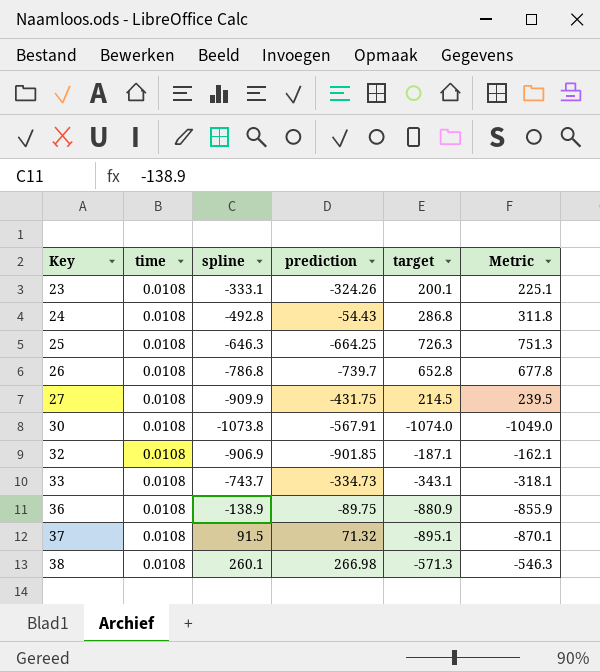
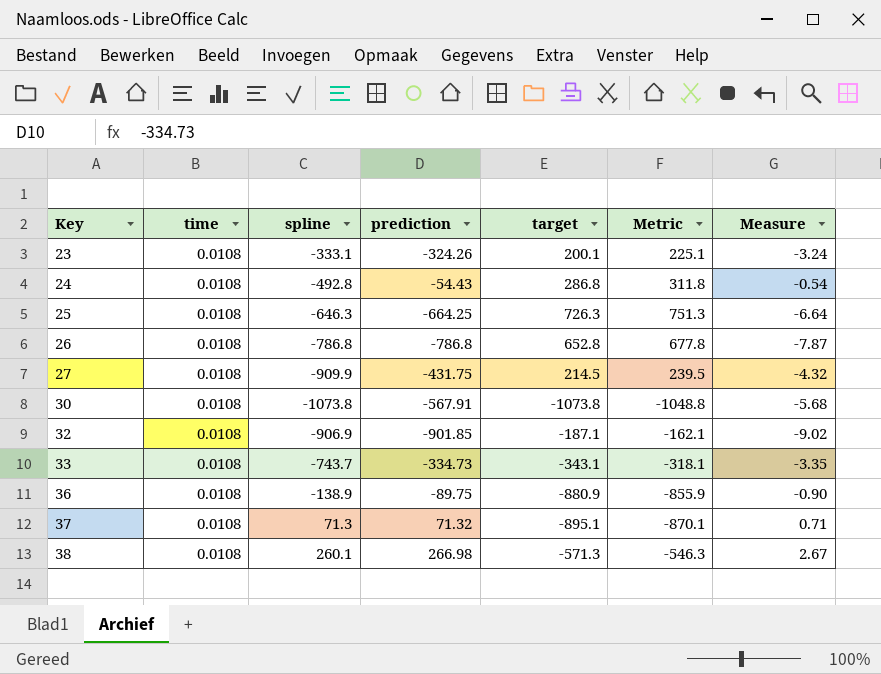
column Measure | formula: none -> [prediction] * 0.01
26 | prediction: -739.7 -> -786.8
30 | target: -1074.0 -> -1073.8
30 | Metric: -1049.0 -> -1048.8
37 | spline: 91.5 -> 71.3

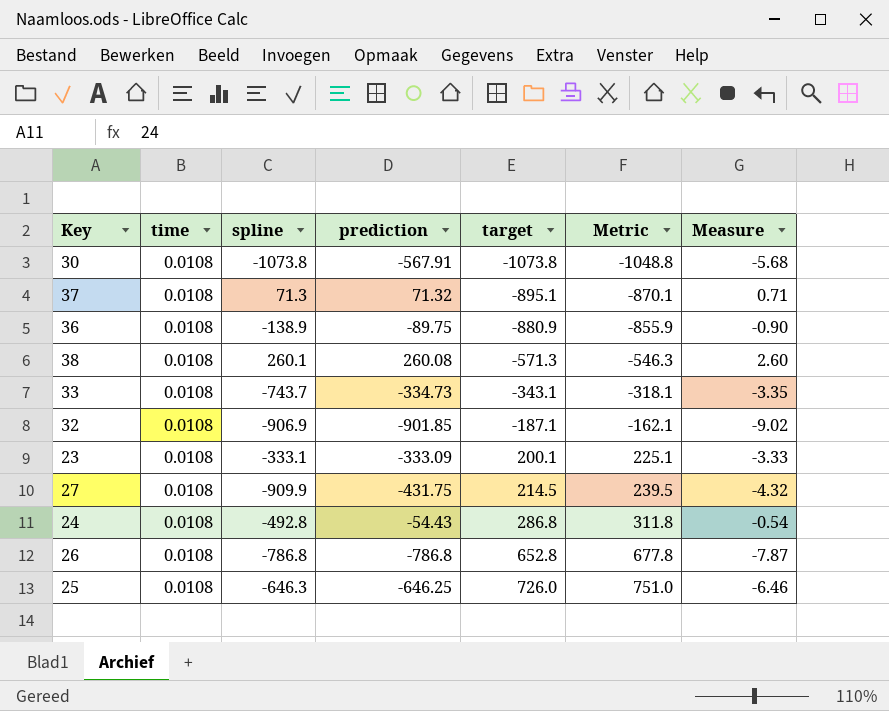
row order: Key ascending -> target ascending
38 | prediction: 266.98 -> 260.08
38 | Measure: 2.67 -> 2.60
23 | prediction: -324.26 -> -333.09
23 | Measure: -3.24 -> -3.33
25 | prediction: -664.25 -> -646.25
25 | target: 726.3 -> 726.0
25 | Metric: 751.3 -> 751.0
25 | Measure: -6.64 -> -6.46

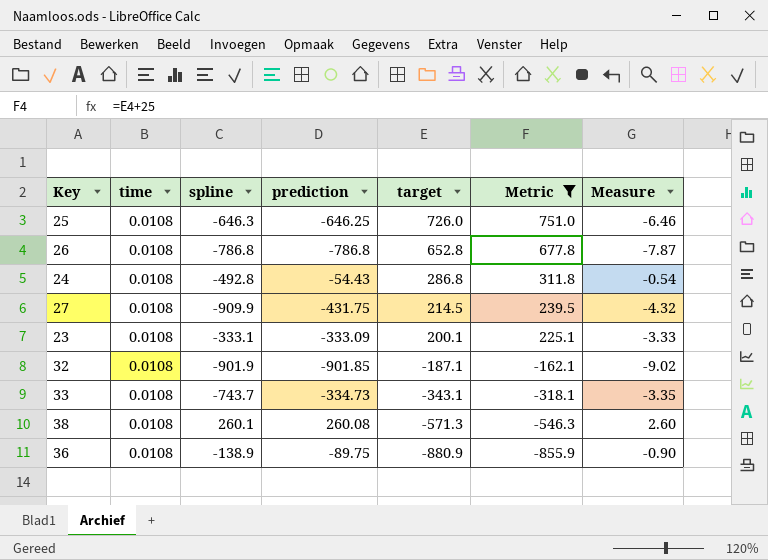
filter: none -> Metric >= -855.9
row order: target ascending -> target descending
32 | spline: -906.9 -> -901.9

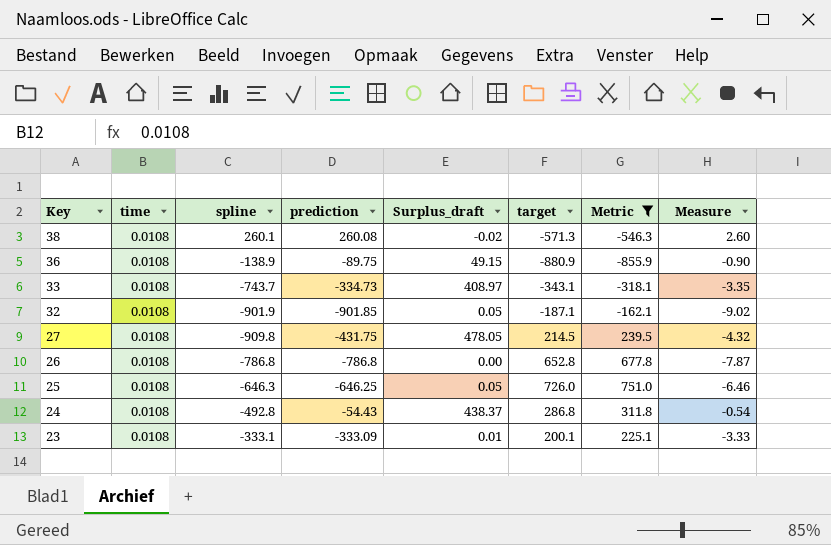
row order: target descending -> Key descending
column Surplus_draft | formula: none -> [prediction] - [spline]
27 | spline: -909.9 -> -909.8

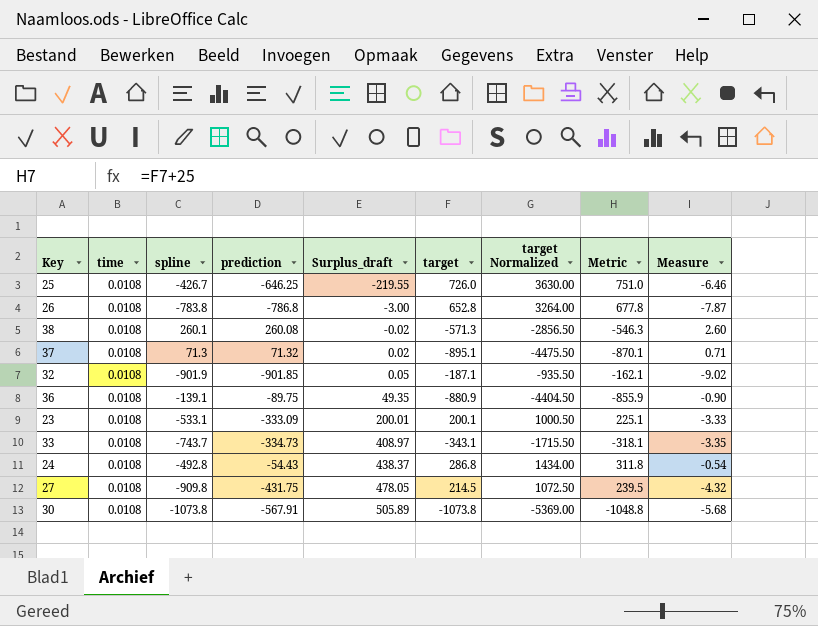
filter: Metric >= -855.9 -> none
row order: Key descending -> Surplus_draft ascending
column target Normalized | formula: none -> [target] * 5
25 | spline: -646.3 -> -426.7
25 | Surplus_draft: 0.05 -> -219.55
26 | spline: -786.8 -> -783.8
26 | Surplus_draft: 0.00 -> -3.00
36 | spline: -138.9 -> -139.1
36 | Surplus_draft: 49.15 -> 49.35
23 | spline: -333.1 -> -533.1
23 | Surplus_draft: 0.01 -> 200.01

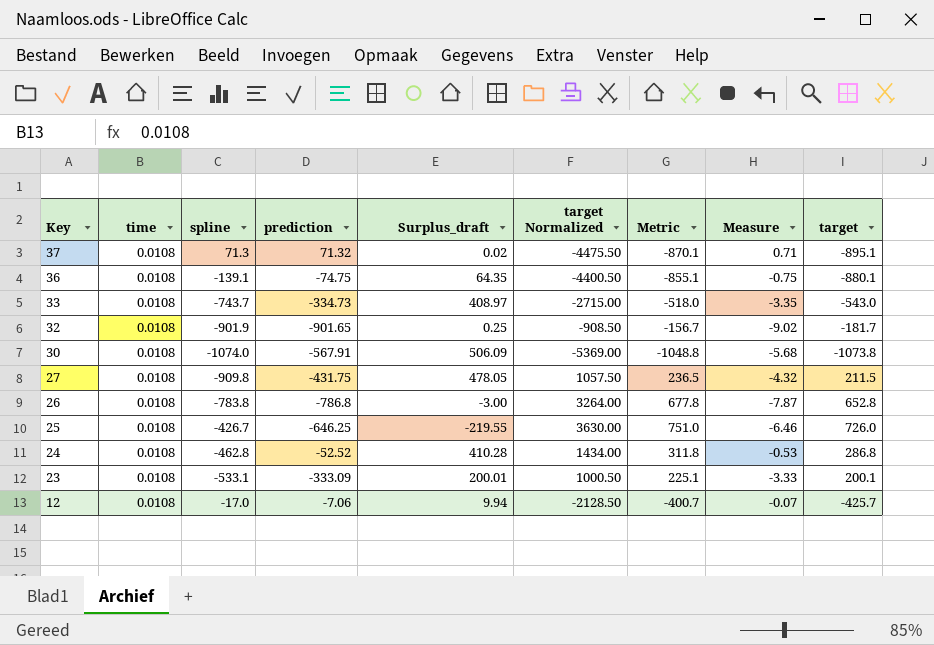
row order: Surplus_draft ascending -> Key descending
column target | position: 6 -> 9
row 38: 0.0108 | 260.1 | 260.08 | -0.02 | -571.3 | -2856.50 | -546.3 | 2.60 -> none
36 | prediction: -89.75 -> -74.75
36 | Surplus_draft: 49.35 -> 64.35
36 | target Normalized: -4404.50 -> -4400.50
36 | Metric: -855.9 -> -855.1
36 | Measure: -0.90 -> -0.75
36 | target: -880.9 -> -880.1
33 | target Normalized: -1715.50 -> -2715.00
33 | Metric: -318.1 -> -518.0
33 | target: -343.1 -> -543.0
32 | prediction: -901.85 -> -901.65
32 | Surplus_draft: 0.05 -> 0.25
32 | target Normalized: -935.50 -> -908.50
32 | Metric: -162.1 -> -156.7
32 | target: -187.1 -> -181.7
30 | spline: -1073.8 -> -1074.0
30 | Surplus_draft: 505.89 -> 506.09
27 | target Normalized: 1072.50 -> 1057.50
27 | Metric: 239.5 -> 236.5
27 | target: 214.5 -> 211.5
24 | spline: -492.8 -> -462.8
24 | prediction: -54.43 -> -52.52
24 | Surplus_draft: 438.37 -> 410.28
24 | Measure: -0.54 -> -0.53
row 12: none -> 0.0108 | -17.0 | -7.06 | 9.94 | -2128.50 | -400.7 | -0.07 | -425.7

